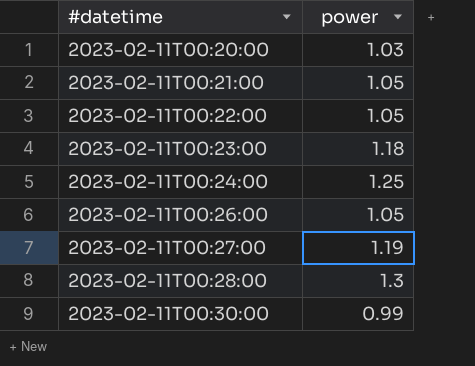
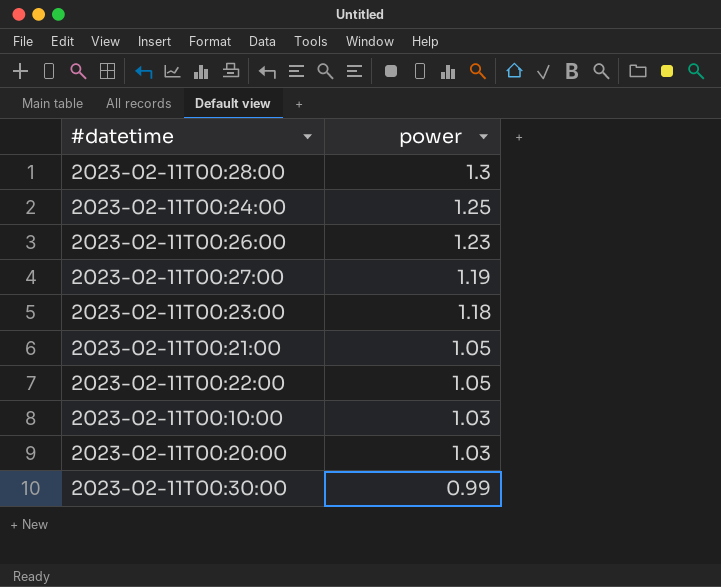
row order: #datetime ascending -> power descending
2023-02-11T00:26:00 | power: 1.05 -> 1.23
row 2023-02-11T00:10:00: none -> 1.03

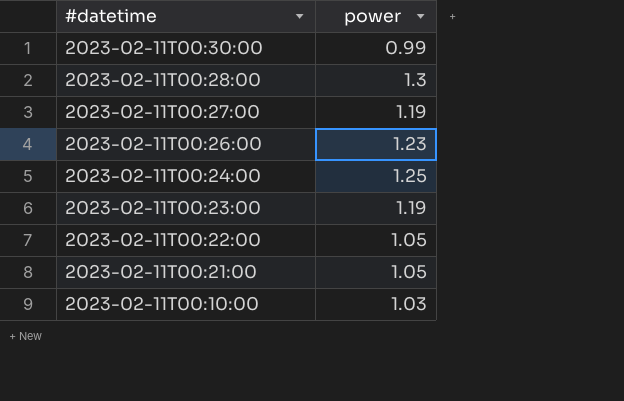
row order: power descending -> #datetime descending
row 2023-02-11T00:20:00: 1.03 -> none
2023-02-11T00:23:00 | power: 1.18 -> 1.19

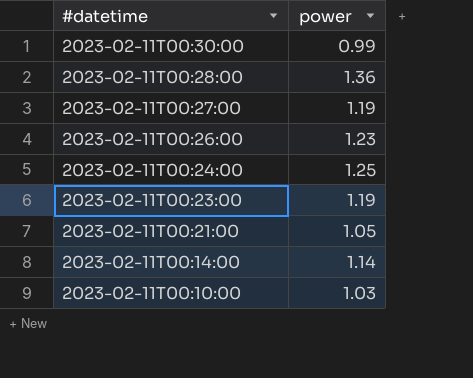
row 2023-02-11T00:22:00: 1.05 -> none
2023-02-11T00:28:00 | power: 1.3 -> 1.36
row 2023-02-11T00:14:00: none -> 1.14

